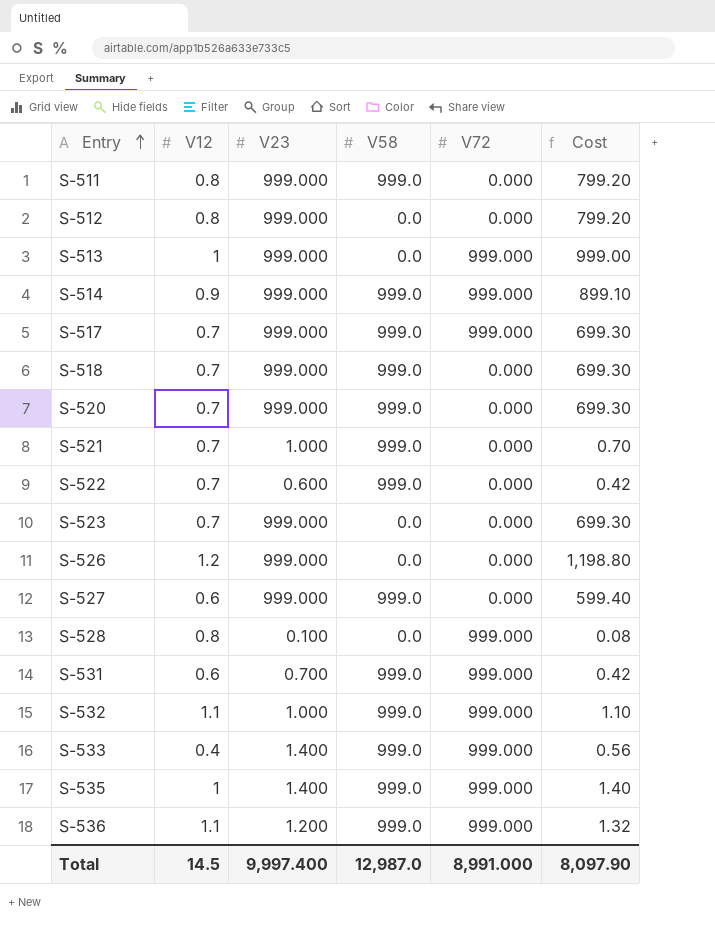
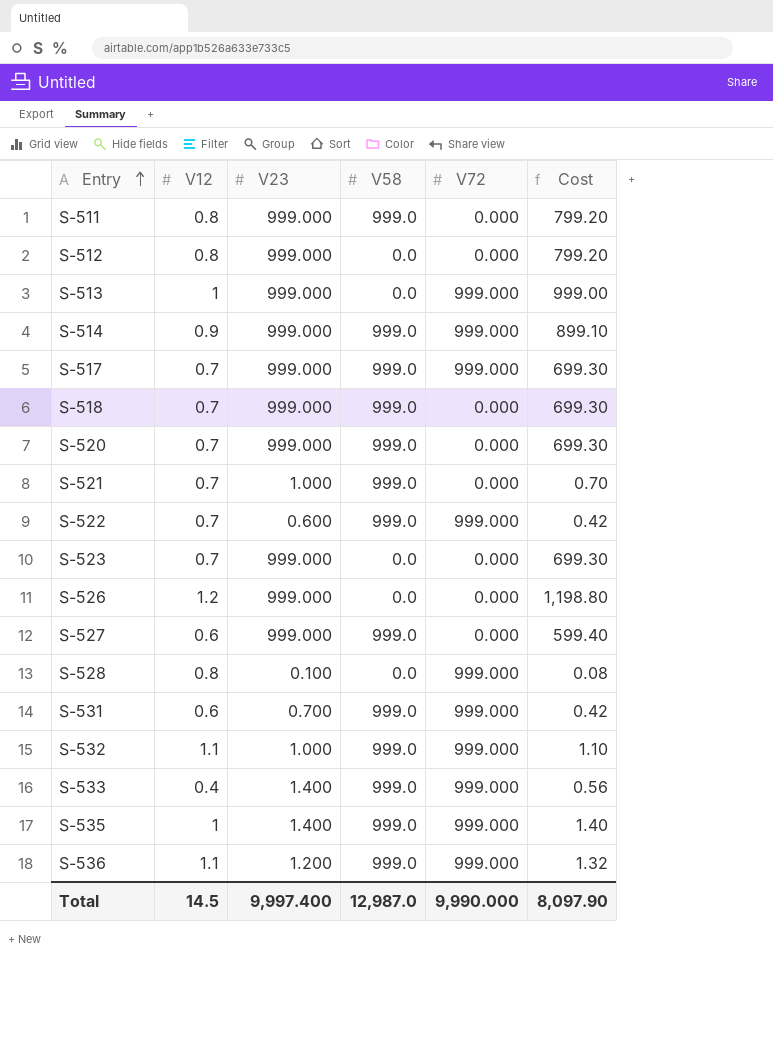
S-522 | V72: 0.000 -> 999.000
Total | V72: 8,991.000 -> 9,990.000

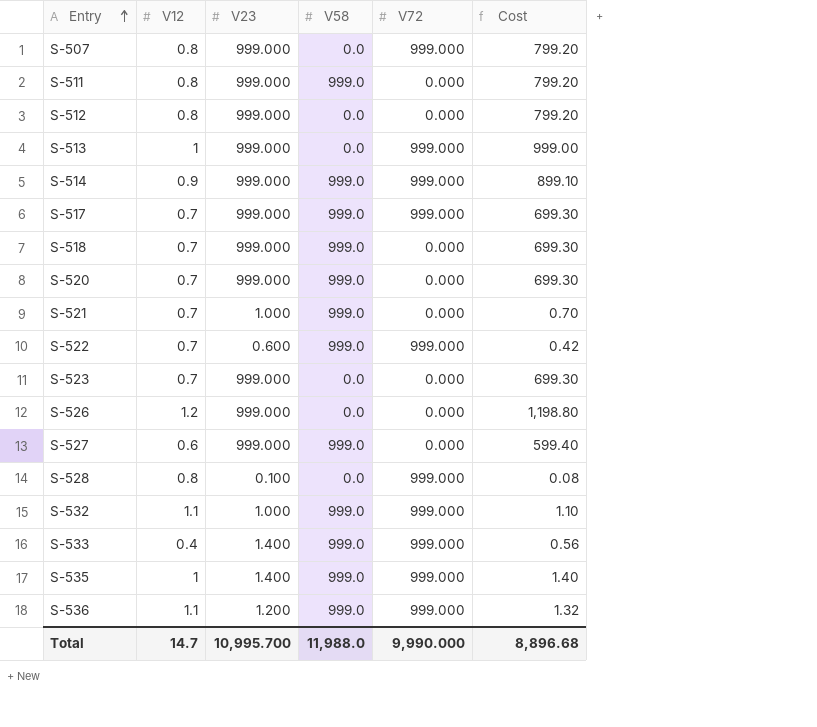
row S-531: 0.6 | 0.700 | 999.0 | 999.000 | 0.42 -> none
row S-507: none -> 0.8 | 999.000 | 0.0 | 999.000 | 799.20
Total | V12: 14.5 -> 14.7
Total | V23: 9,997.400 -> 10,995.700
Total | V58: 12,987.0 -> 11,988.0
Total | Cost: 8,097.90 -> 8,896.68

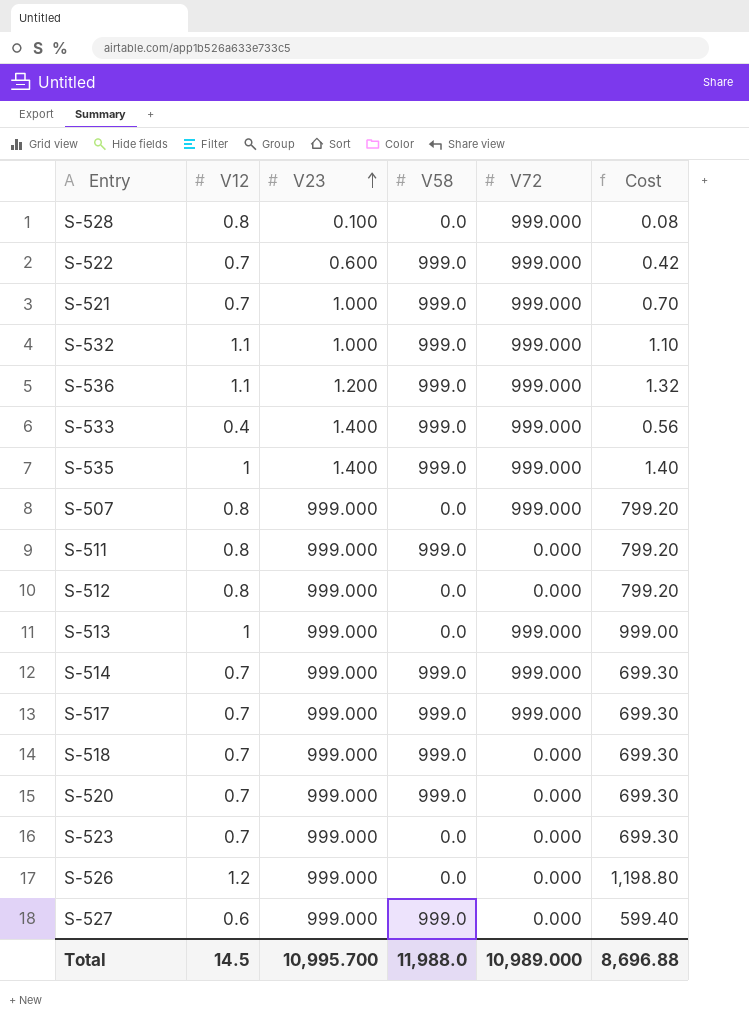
row order: Entry ascending -> V23 ascending
S-521 | V72: 0.000 -> 999.000
S-514 | V12: 0.9 -> 0.7
S-514 | Cost: 899.10 -> 699.30
Total | V12: 14.7 -> 14.5
Total | V72: 9,990.000 -> 10,989.000
Total | Cost: 8,896.68 -> 8,696.88

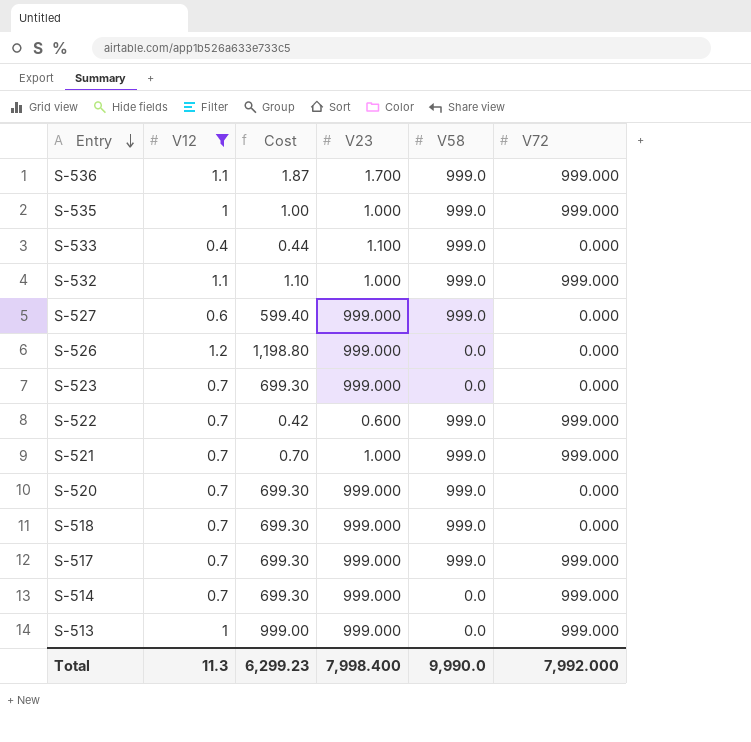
filter: none -> V12 != 0.8
row order: V23 ascending -> Entry descending
column Cost | position: 6 -> 3
S-536 | Cost: 1.32 -> 1.87
S-536 | V23: 1.200 -> 1.700
S-535 | Cost: 1.40 -> 1.00
S-535 | V23: 1.400 -> 1.000
S-533 | Cost: 0.56 -> 0.44
S-533 | V23: 1.400 -> 1.100
S-533 | V72: 999.000 -> 0.000
S-514 | V58: 999.0 -> 0.0
Total | V12: 14.5 -> 11.3
Total | Cost: 8,696.88 -> 6,299.23
Total | V23: 10,995.700 -> 7,998.400
Total | V58: 11,988.0 -> 9,990.0
Total | V72: 10,989.000 -> 7,992.000

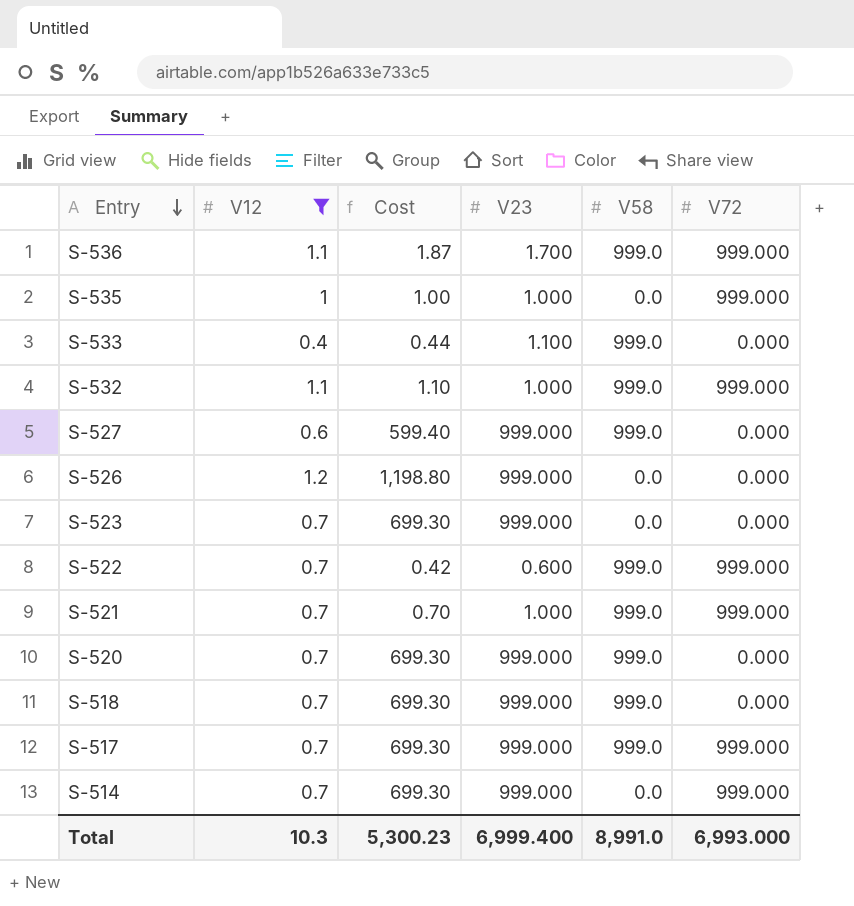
row S-513: 1 | 999.00 | 999.000 | 0.0 | 999.000 -> none
S-535 | V58: 999.0 -> 0.0
Total | V12: 11.3 -> 10.3
Total | Cost: 6,299.23 -> 5,300.23
Total | V23: 7,998.400 -> 6,999.400
Total | V58: 9,990.0 -> 8,991.0
Total | V72: 7,992.000 -> 6,993.000

